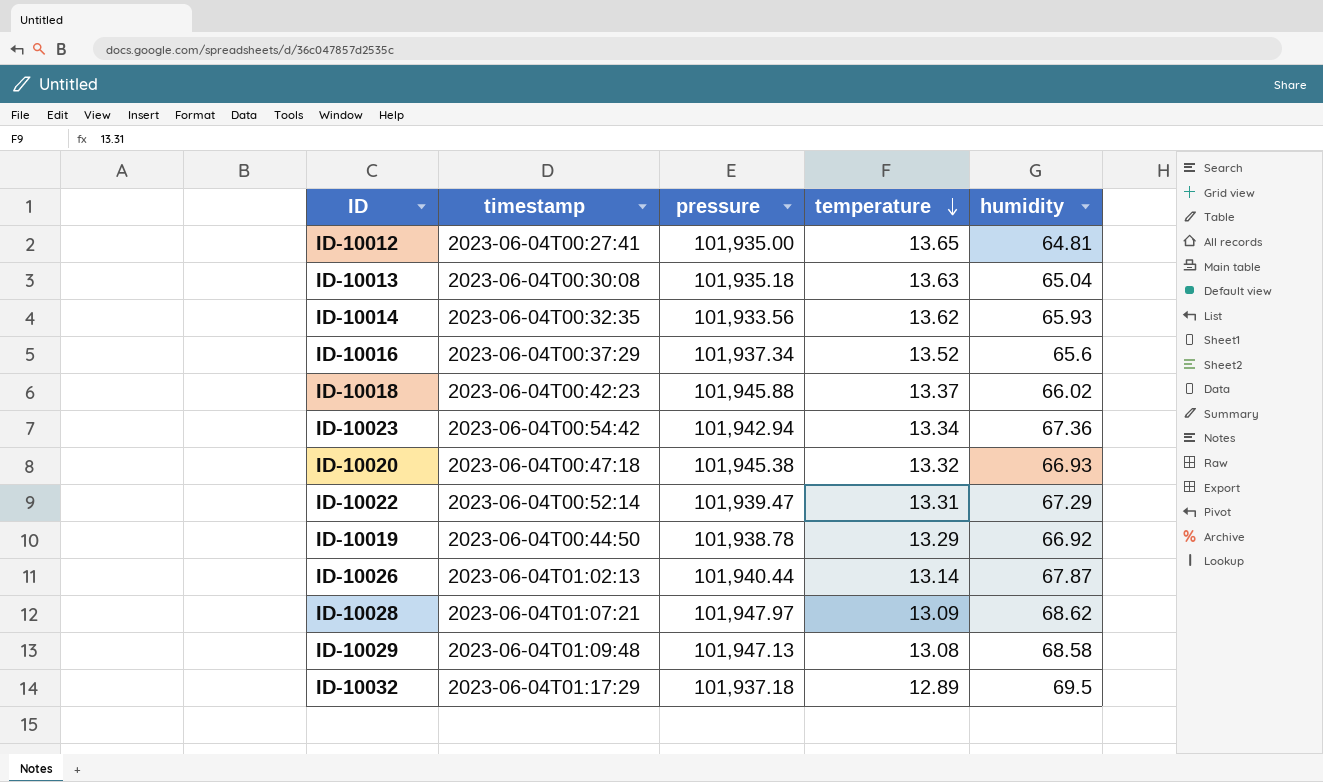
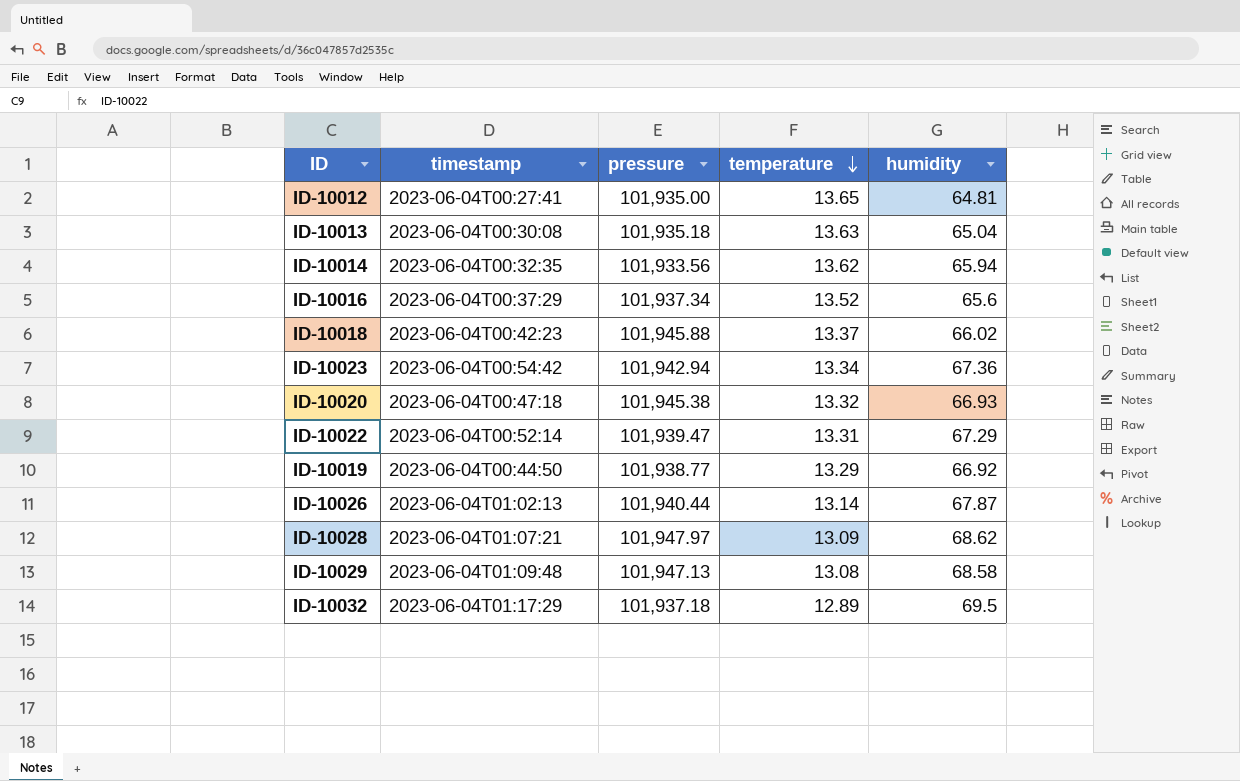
ID-10014 | humidity: 65.93 -> 65.94
ID-10019 | pressure: 101,938.78 -> 101,938.77

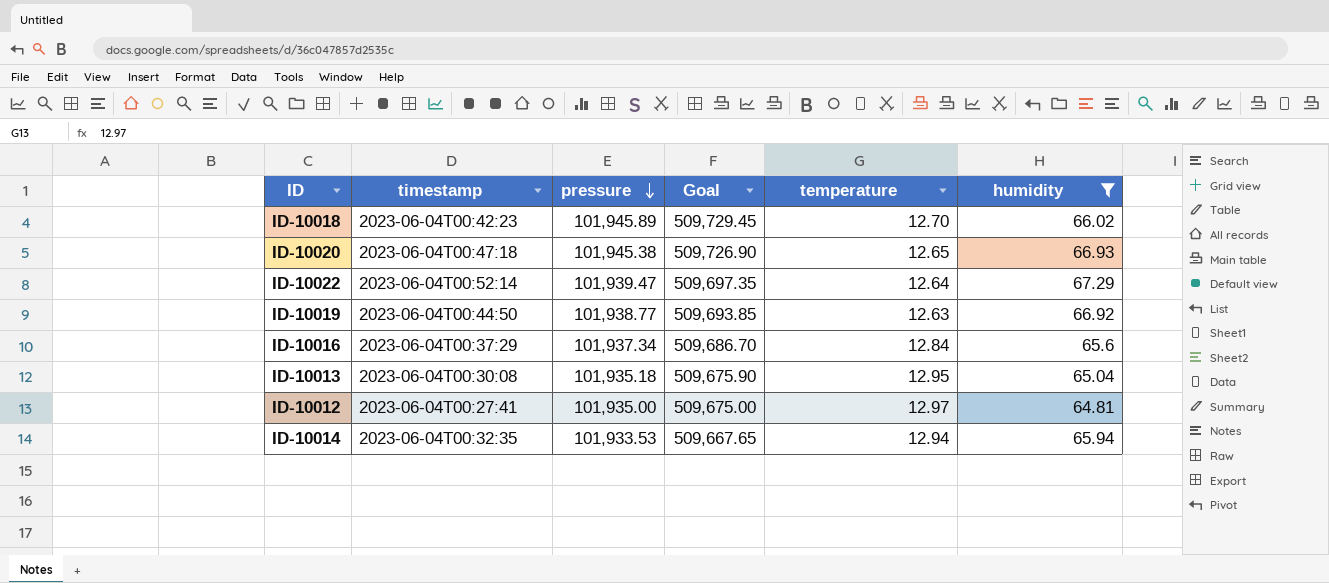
filter: none -> humidity <= 67.29
row order: temperature descending -> pressure descending
column Goal | formula: none -> [pressure] * 5
ID-10018 | pressure: 101,945.88 -> 101,945.89
ID-10018 | temperature: 13.37 -> 12.70
ID-10020 | temperature: 13.32 -> 12.65
ID-10022 | temperature: 13.31 -> 12.64
ID-10019 | temperature: 13.29 -> 12.63
ID-10016 | temperature: 13.52 -> 12.84
ID-10013 | temperature: 13.63 -> 12.95
ID-10012 | temperature: 13.65 -> 12.97
ID-10014 | pressure: 101,933.56 -> 101,933.53
ID-10014 | temperature: 13.62 -> 12.94

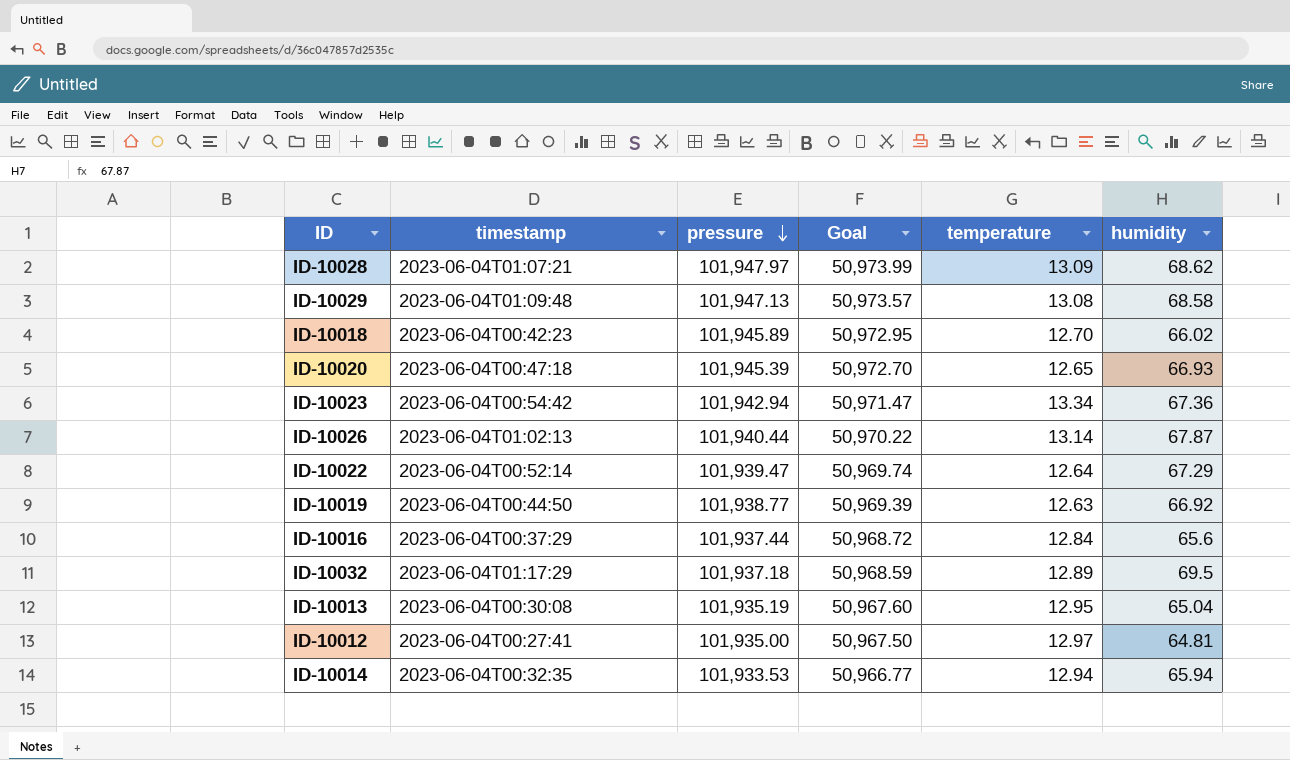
filter: humidity <= 67.29 -> none
column Goal | formula: [pressure] * 5 -> [pressure] * 0.5
ID-10020 | pressure: 101,945.38 -> 101,945.39
ID-10016 | pressure: 101,937.34 -> 101,937.44
ID-10013 | pressure: 101,935.18 -> 101,935.19

